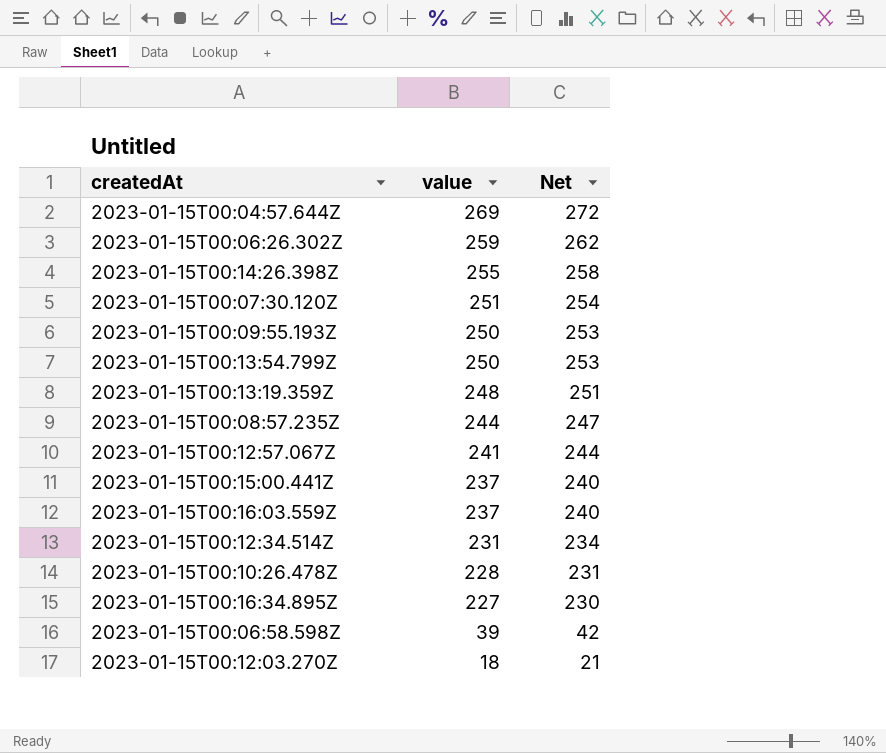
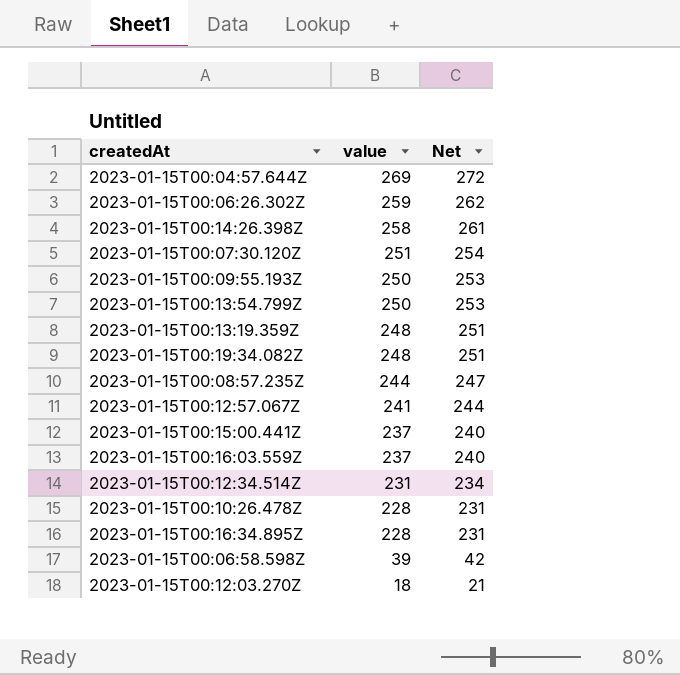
2023-01-15T00:14:26.398Z | value: 255 -> 258
2023-01-15T00:14:26.398Z | Net: 258 -> 261
row 2023-01-15T00:19:34.082Z: none -> 248 | 251
2023-01-15T00:16:34.895Z | value: 227 -> 228
2023-01-15T00:16:34.895Z | Net: 230 -> 231

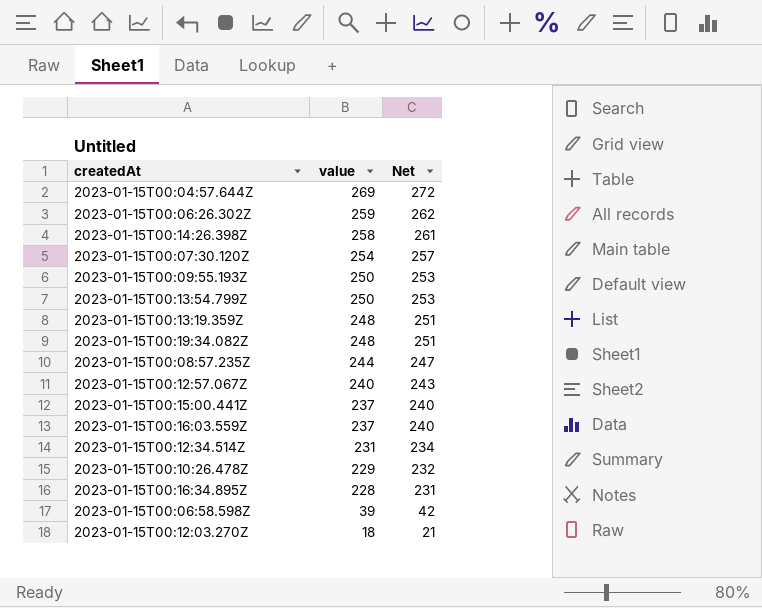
2023-01-15T00:07:30.120Z | value: 251 -> 254
2023-01-15T00:07:30.120Z | Net: 254 -> 257
2023-01-15T00:12:57.067Z | value: 241 -> 240
2023-01-15T00:12:57.067Z | Net: 244 -> 243
2023-01-15T00:10:26.478Z | value: 228 -> 229
2023-01-15T00:10:26.478Z | Net: 231 -> 232

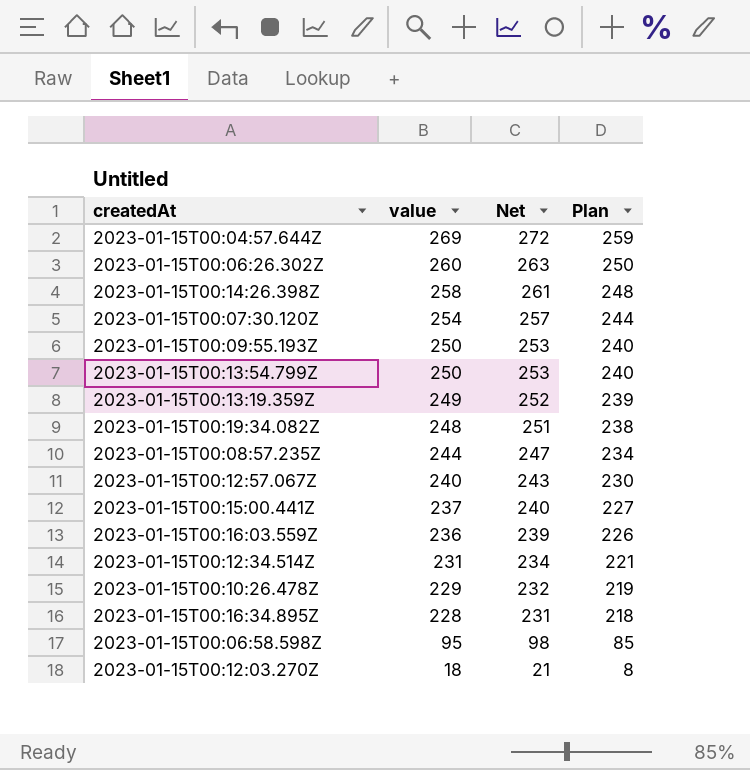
column Plan | formula: none -> [value] - 10
2023-01-15T00:06:26.302Z | value: 259 -> 260
2023-01-15T00:06:26.302Z | Net: 262 -> 263
2023-01-15T00:13:19.359Z | value: 248 -> 249
2023-01-15T00:13:19.359Z | Net: 251 -> 252
2023-01-15T00:16:03.559Z | value: 237 -> 236
2023-01-15T00:16:03.559Z | Net: 240 -> 239
2023-01-15T00:06:58.598Z | value: 39 -> 95
2023-01-15T00:06:58.598Z | Net: 42 -> 98

